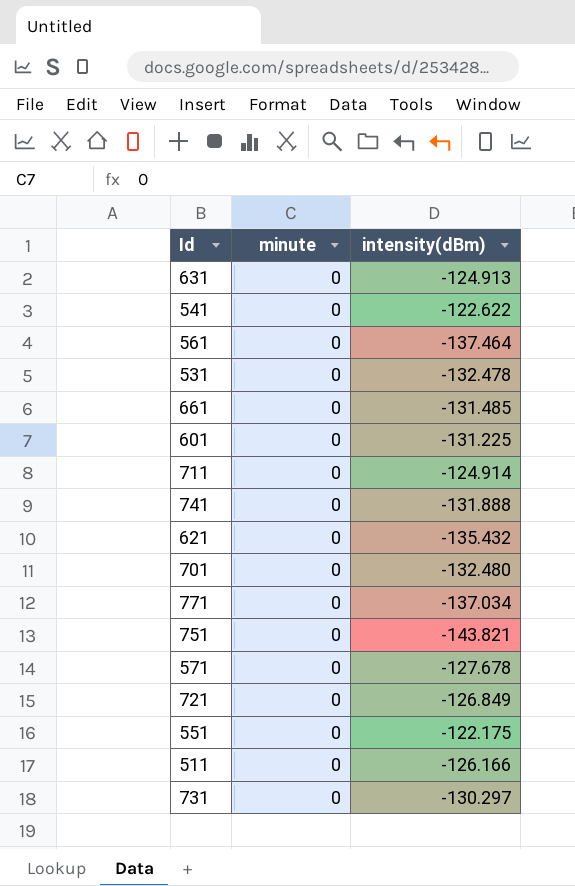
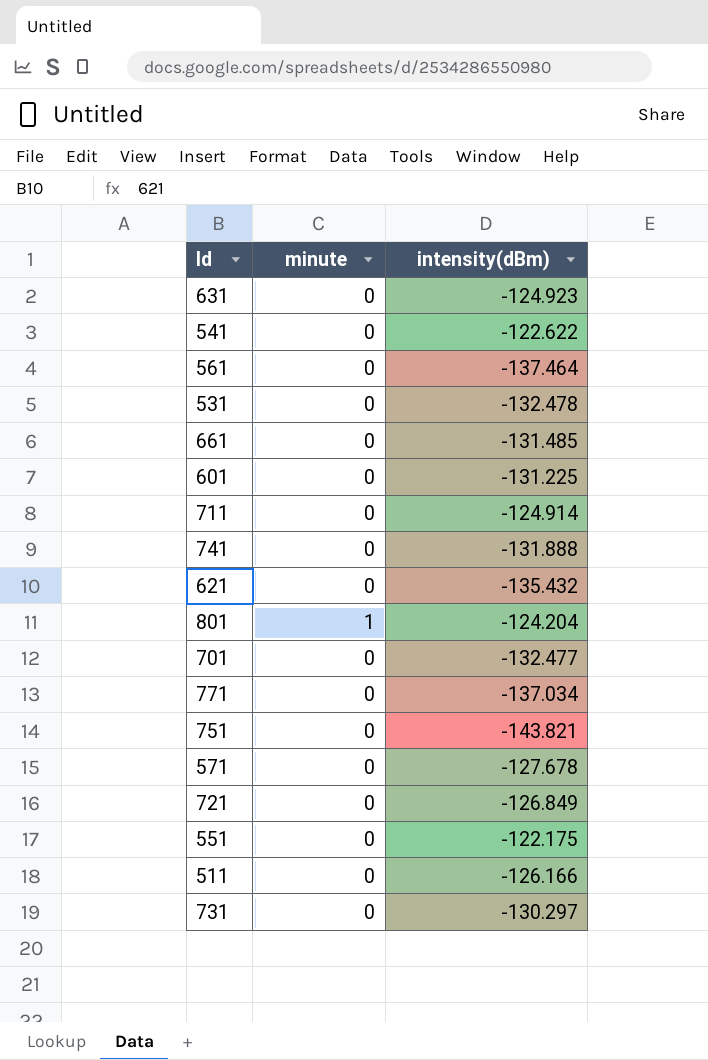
631 | intensity(dBm): -124.913 -> -124.923
row 801: none -> 1 | -124.204
701 | intensity(dBm): -132.480 -> -132.477

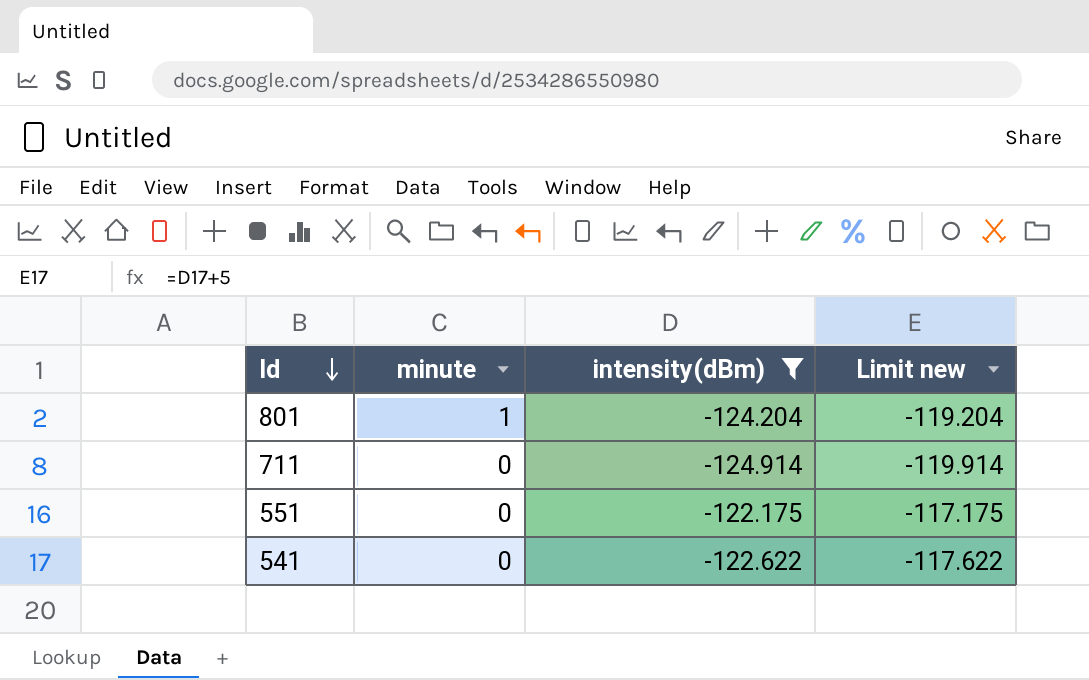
filter: none -> intensity(dBm) >= -124.914
row order: none -> Id descending
column Limit new | formula: none -> [intensity(dBm)] + 5

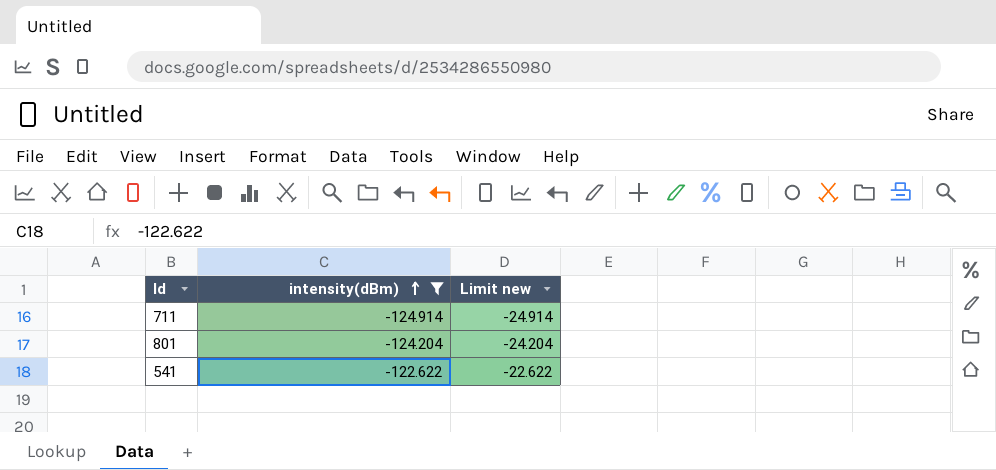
row order: Id descending -> intensity(dBm) ascending
column minute | position: 2 -> none
column Limit new | formula: [intensity(dBm)] + 5 -> [intensity(dBm)] + 100
row 551: 0 | -122.175 | -117.175 -> none

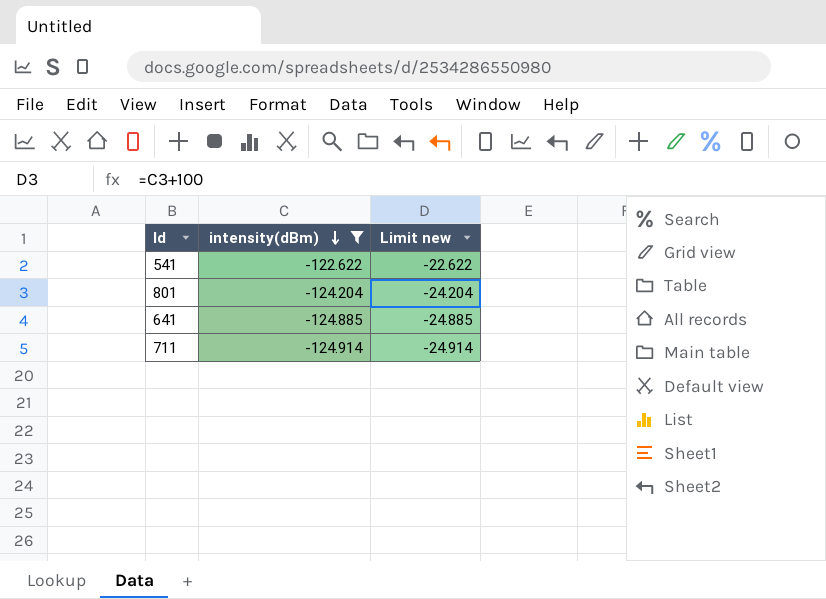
row order: intensity(dBm) ascending -> intensity(dBm) descending
row 641: none -> -124.885 | -24.885

